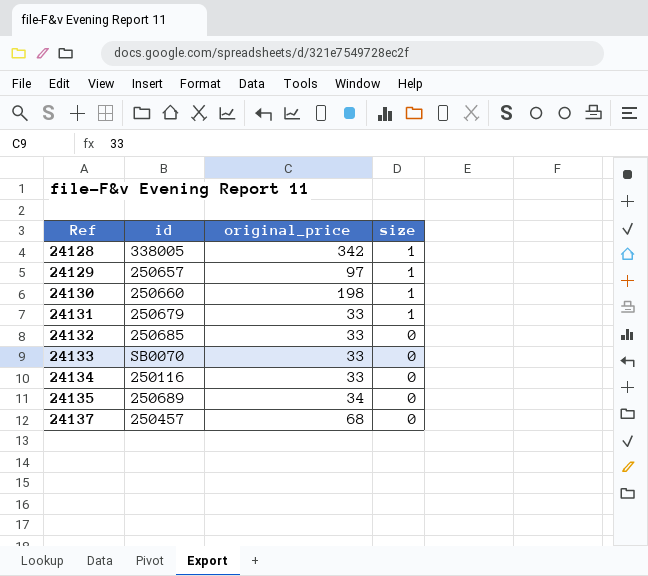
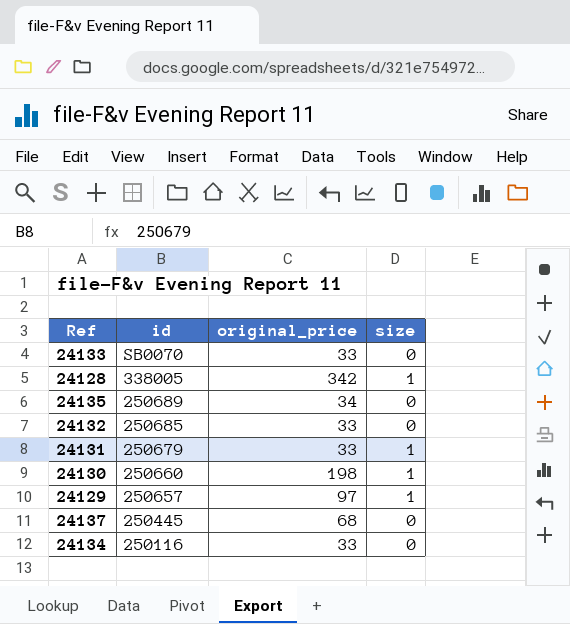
row order: Ref ascending -> id descending
24137 | id: 250457 -> 250445

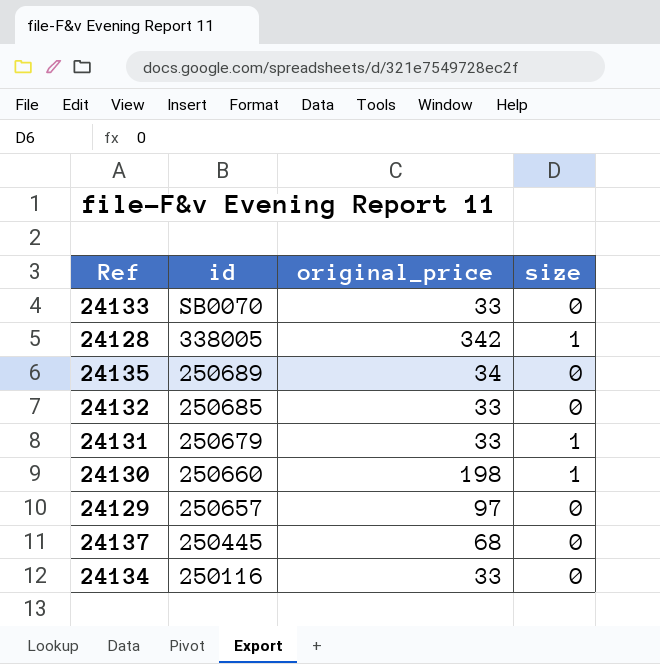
24129 | size: 1 -> 0

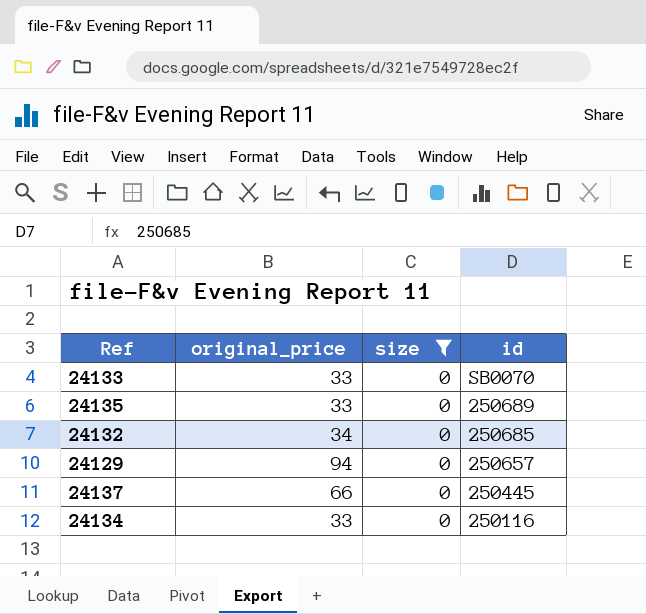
filter: none -> size = 0
column id | position: 2 -> 4
24135 | original_price: 34 -> 33
24132 | original_price: 33 -> 34
24129 | original_price: 97 -> 94
24137 | original_price: 68 -> 66

